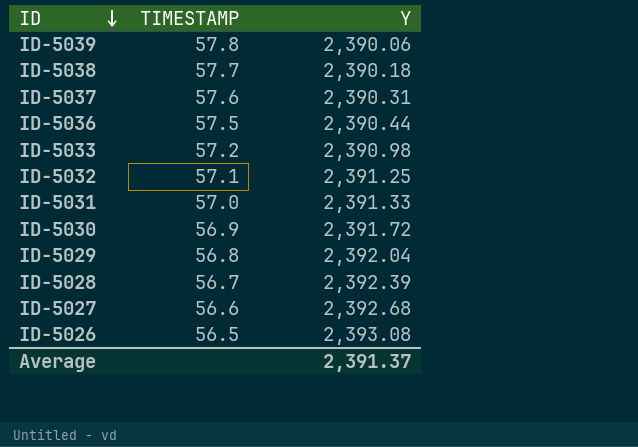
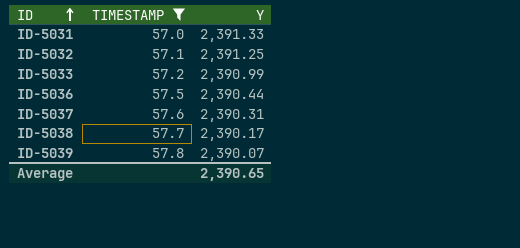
filter: none -> TIMESTAMP >= 57.0
row order: ID descending -> ID ascending
ID-5033 | Y: 2,390.98 -> 2,390.99
ID-5038 | Y: 2,390.18 -> 2,390.17
ID-5039 | Y: 2,390.06 -> 2,390.07
Average | Y: 2,391.37 -> 2,390.65

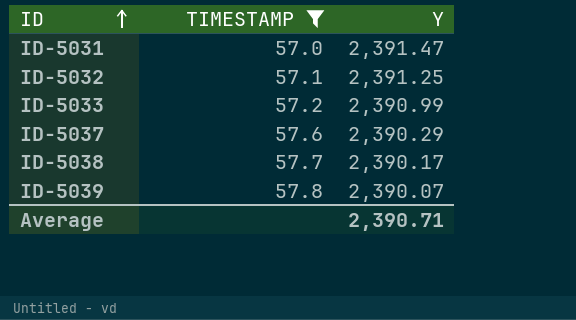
row ID-5036: 57.5 | 2,390.44 -> none
ID-5031 | Y: 2,391.33 -> 2,391.47
ID-5037 | Y: 2,390.31 -> 2,390.29
Average | Y: 2,390.65 -> 2,390.71

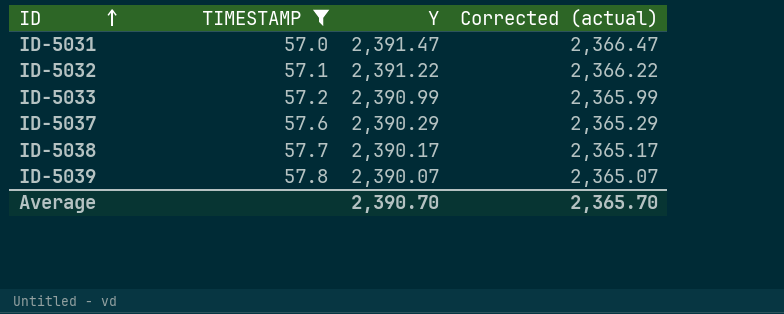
column Corrected (actual) | formula: none -> [Y] - 25
ID-5032 | Y: 2,391.25 -> 2,391.22
Average | Y: 2,390.71 -> 2,390.70

